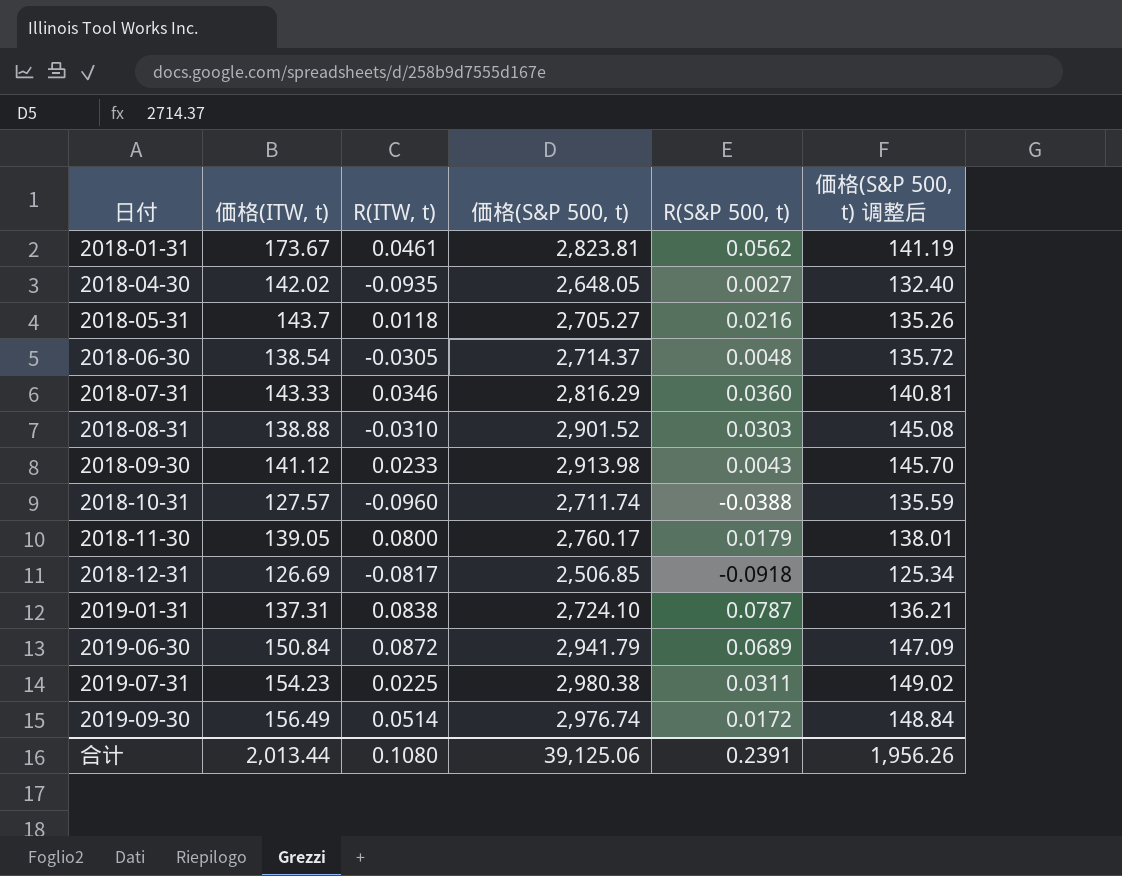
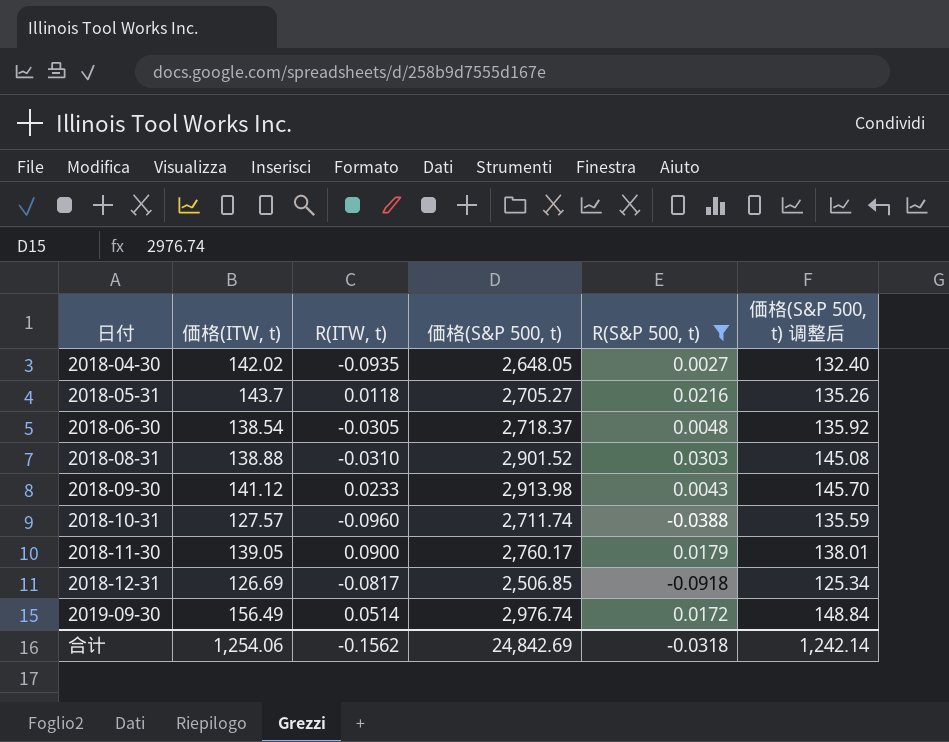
filter: none -> R(S&P 500, t) <= 0.0303
2018-06-30 | 価格(S&P 500, t): 2,714.37 -> 2,718.37
2018-06-30 | 価格(S&P 500, t) 调整后: 135.72 -> 135.92
2018-11-30 | R(ITW, t): 0.0800 -> 0.0900
合计 | 価格(ITW, t): 2,013.44 -> 1,254.06
合计 | R(ITW, t): 0.1080 -> -0.1562
合计 | 価格(S&P 500, t): 39,125.06 -> 24,842.69
合计 | R(S&P 500, t): 0.2391 -> -0.0318
合计 | 価格(S&P 500, t) 调整后: 1,956.26 -> 1,242.14

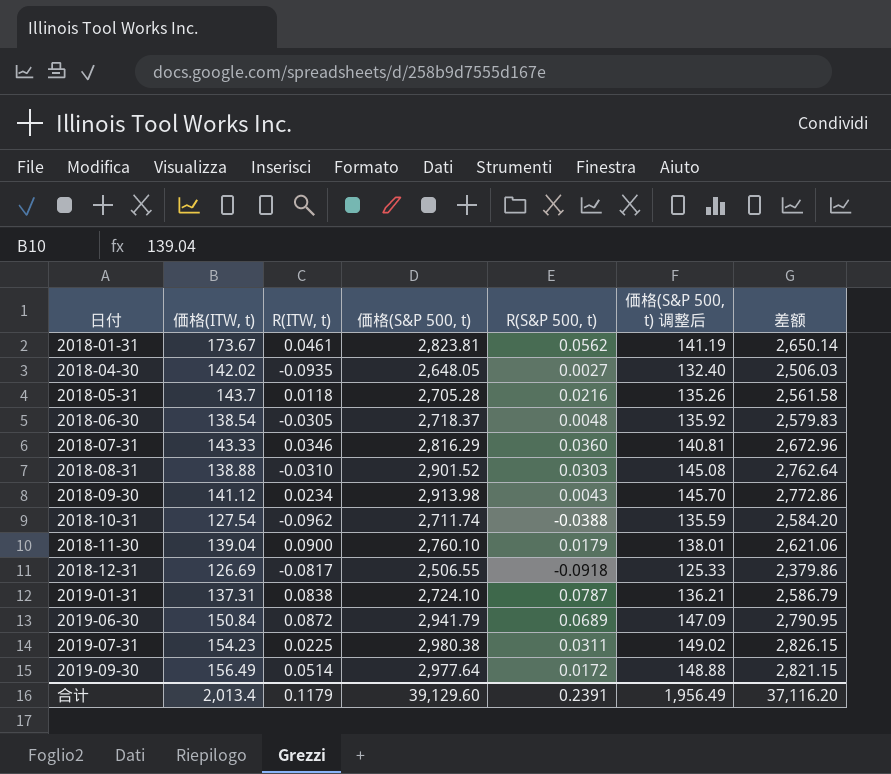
filter: R(S&P 500, t) <= 0.0303 -> none
column 差额 | formula: none -> [価格(S&P 500, t)] - [価格(ITW, t)]
2018-05-31 | 価格(S&P 500, t): 2,705.27 -> 2,705.28
2018-09-30 | R(ITW, t): 0.0233 -> 0.0234
2018-10-31 | 価格(ITW, t): 127.57 -> 127.54
2018-10-31 | R(ITW, t): -0.0960 -> -0.0962
2018-11-30 | 価格(ITW, t): 139.05 -> 139.04
2018-11-30 | 価格(S&P 500, t): 2,760.17 -> 2,760.10
2018-12-31 | 価格(S&P 500, t): 2,506.85 -> 2,506.55
2018-12-31 | 価格(S&P 500, t) 调整后: 125.34 -> 125.33
2019-09-30 | 価格(S&P 500, t): 2,976.74 -> 2,977.64
2019-09-30 | 価格(S&P 500, t) 调整后: 148.84 -> 148.88
合计 | 価格(ITW, t): 1,254.06 -> 2,013.4
合计 | R(ITW, t): -0.1562 -> 0.1179
合计 | 価格(S&P 500, t): 24,842.69 -> 39,129.60
合计 | R(S&P 500, t): -0.0318 -> 0.2391
合计 | 価格(S&P 500, t) 调整后: 1,242.14 -> 1,956.49

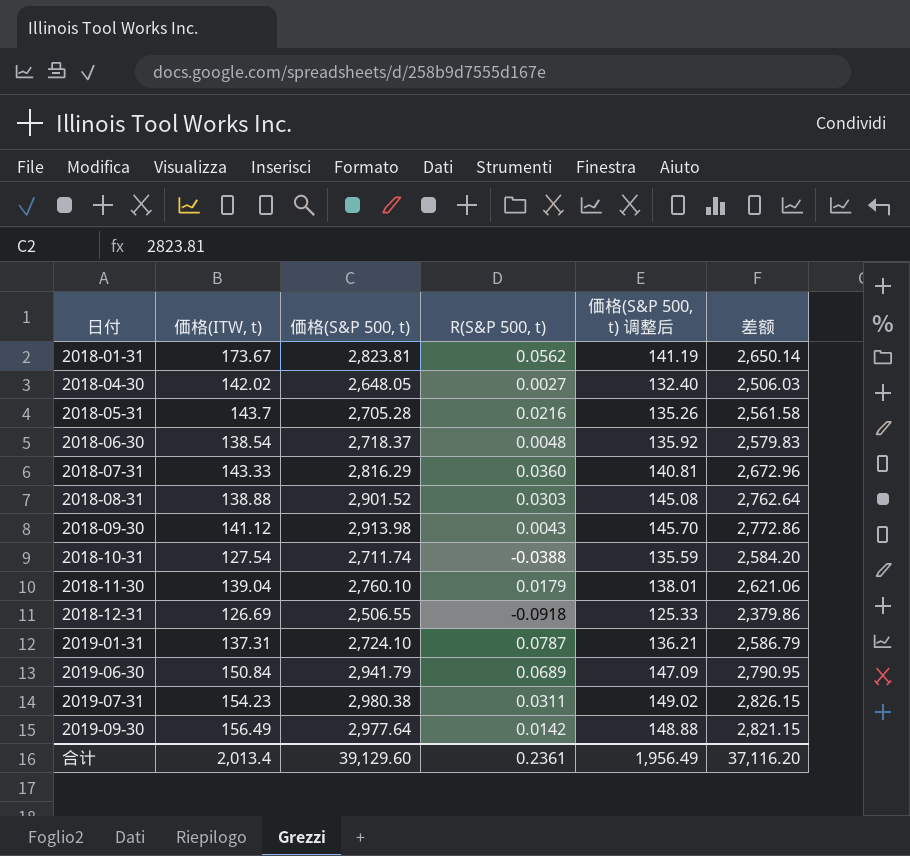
column R(ITW, t) | position: 3 -> none
2019-09-30 | R(S&P 500, t): 0.0172 -> 0.0142
合计 | R(S&P 500, t): 0.2391 -> 0.2361

